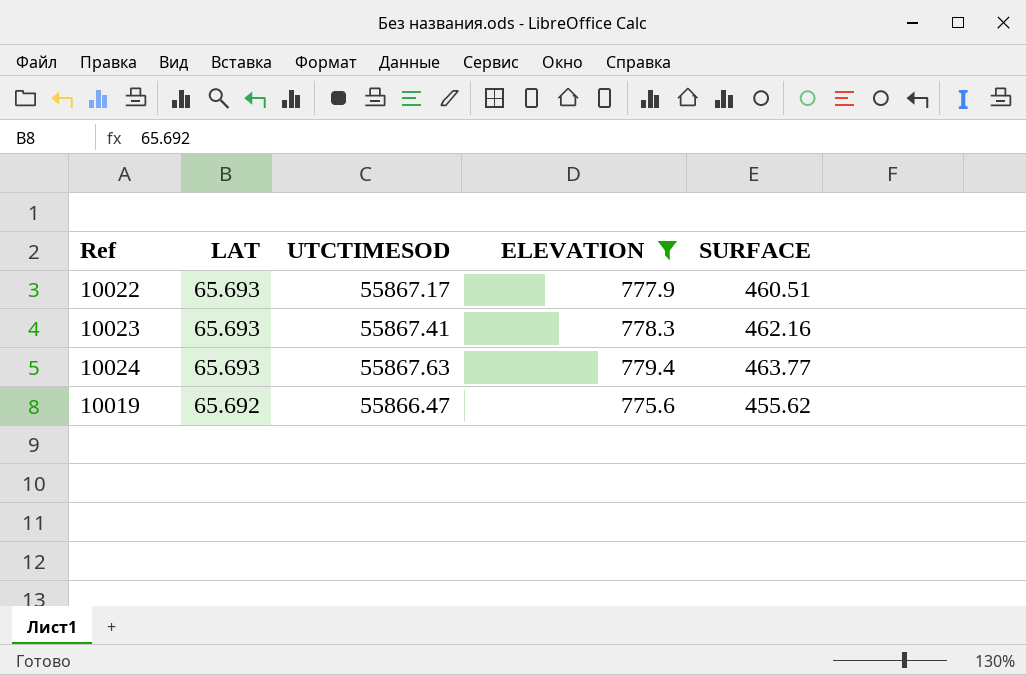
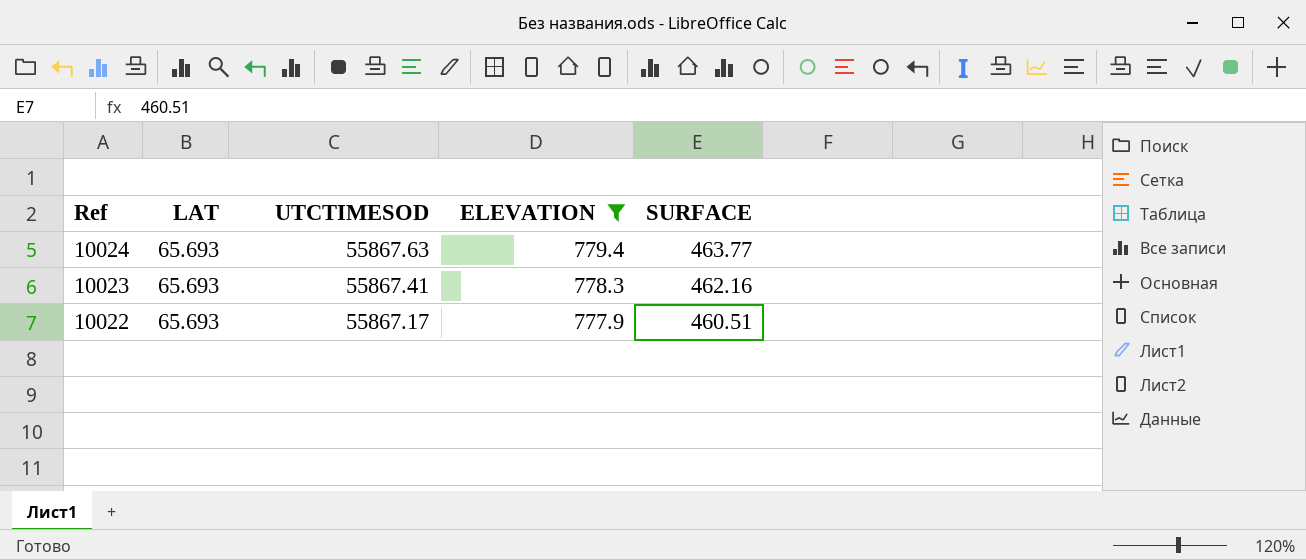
row order: LAT descending -> Ref descending
row 10019: 65.692 | 55866.47 | 775.6 | 455.62 -> none

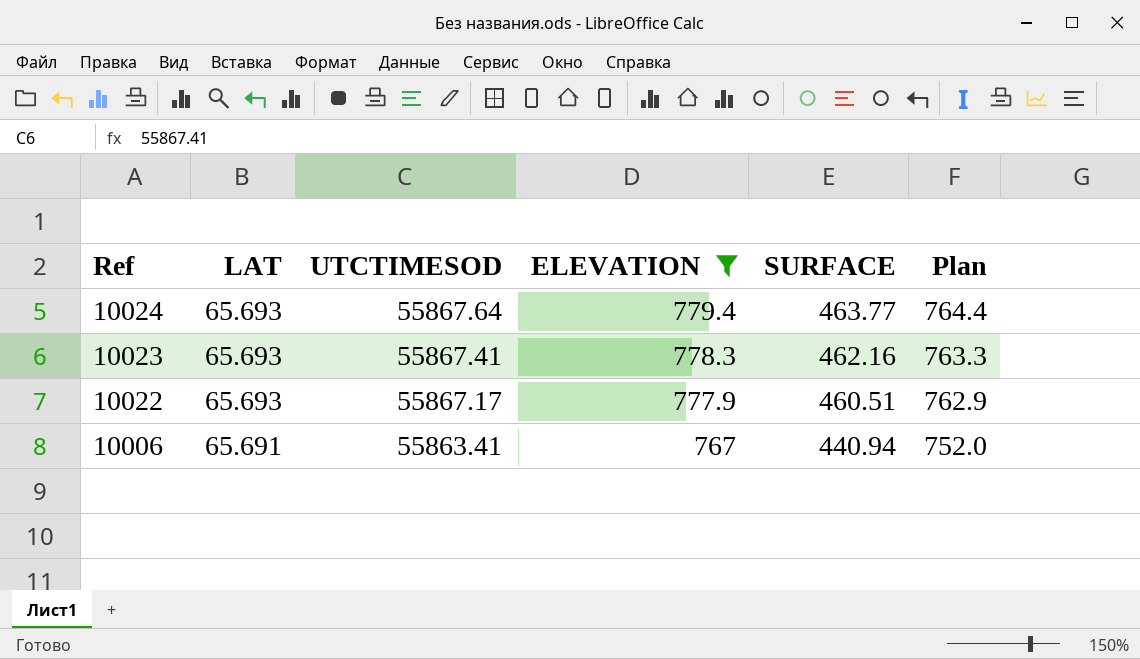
column Plan | formula: none -> [ELEVATION] - 15
10024 | UTCTIMESOD: 55867.63 -> 55867.64
row 10006: none -> 65.691 | 55863.41 | 767 | 440.94 | 752.0

